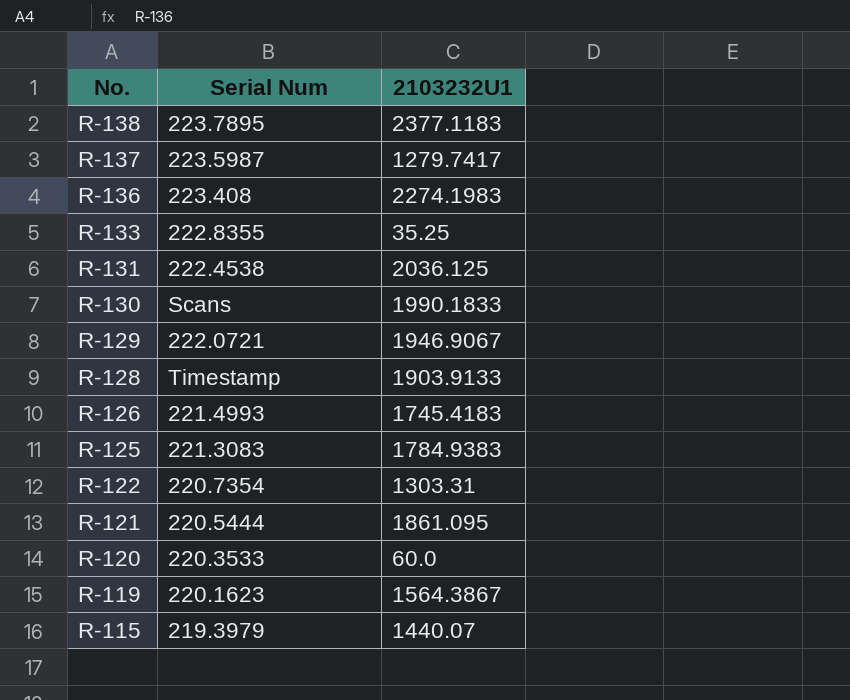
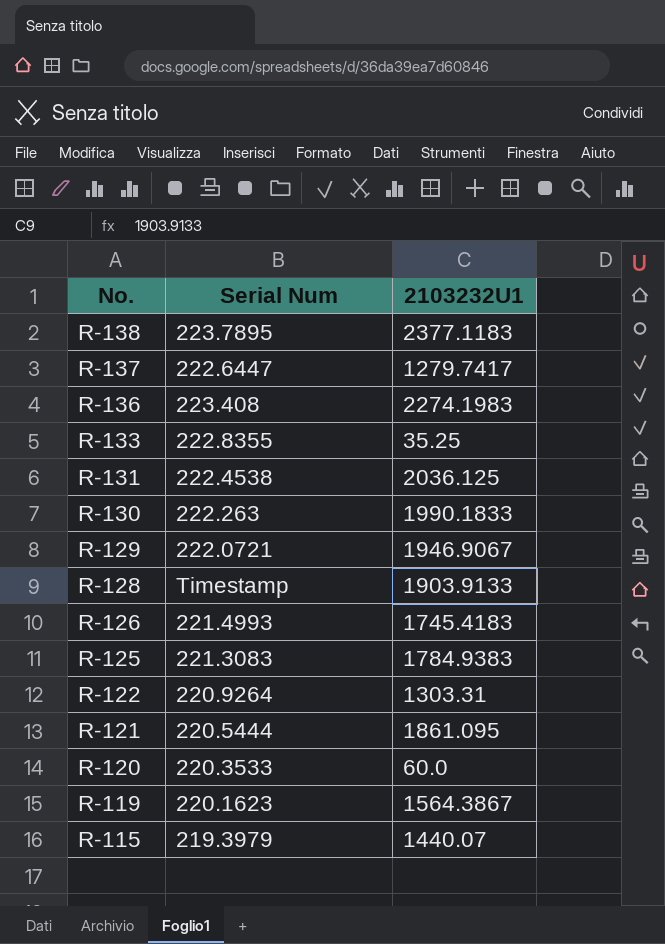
R-137 | Serial Num: 223.5987 -> 222.6447
R-130 | Serial Num: Scans -> 222.263
R-122 | Serial Num: 220.7354 -> 220.9264

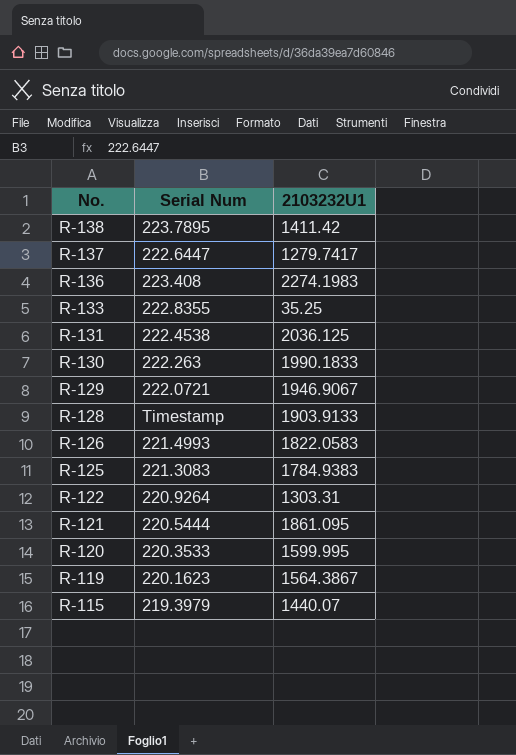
R-138 | 2103232U1: 2377.1183 -> 1411.42
R-126 | 2103232U1: 1745.4183 -> 1822.0583
R-120 | 2103232U1: 60.0 -> 1599.995

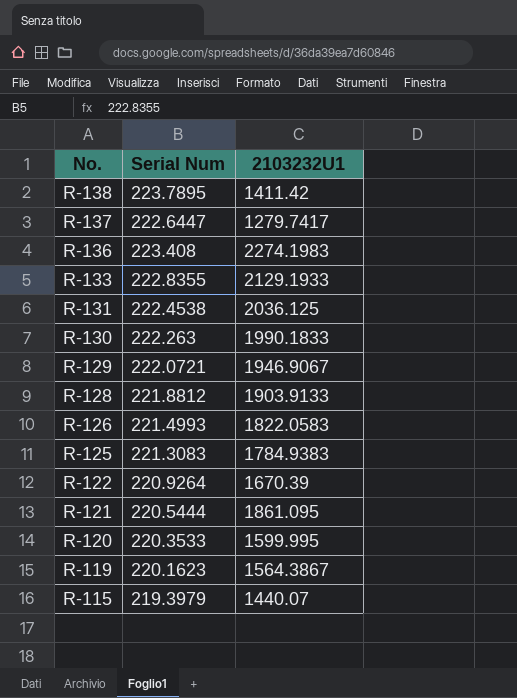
R-133 | 2103232U1: 35.25 -> 2129.1933
R-128 | Serial Num: Timestamp -> 221.8812
R-122 | 2103232U1: 1303.31 -> 1670.39

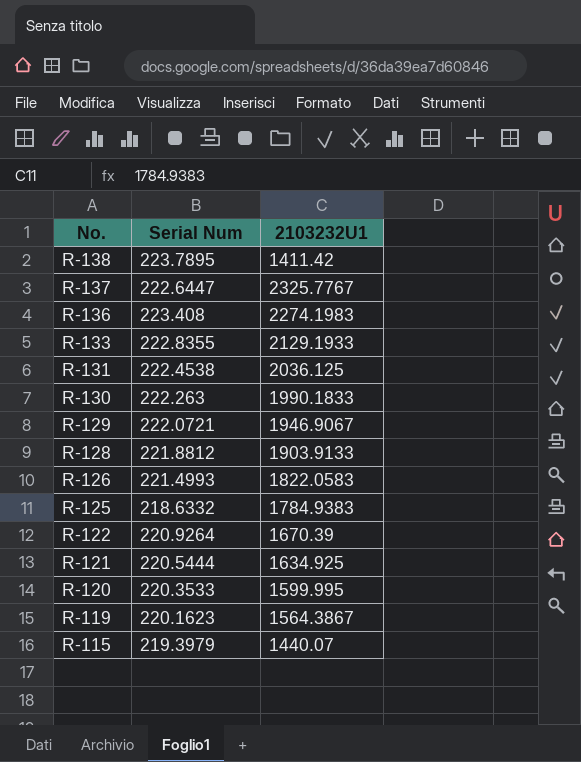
R-137 | 2103232U1: 1279.7417 -> 2325.7767
R-125 | Serial Num: 221.3083 -> 218.6332
R-121 | 2103232U1: 1861.095 -> 1634.925

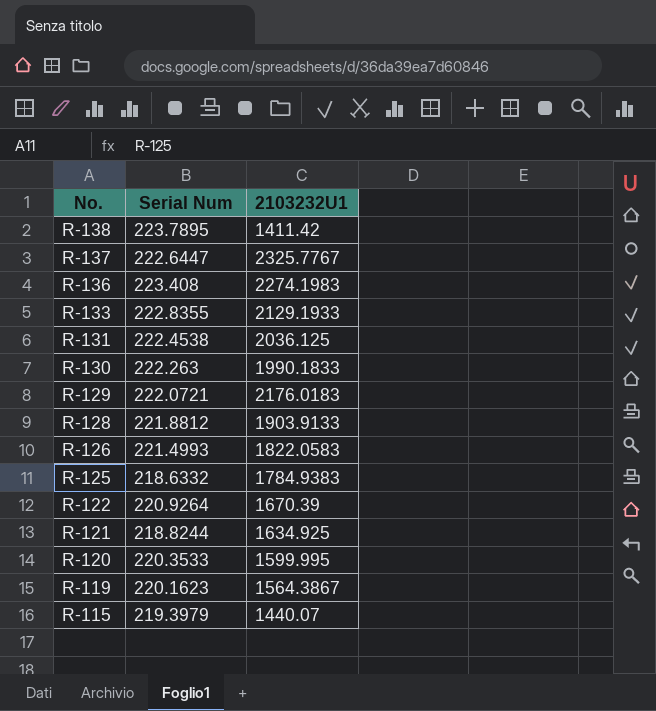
R-129 | 2103232U1: 1946.9067 -> 2176.0183
R-121 | Serial Num: 220.5444 -> 218.8244

